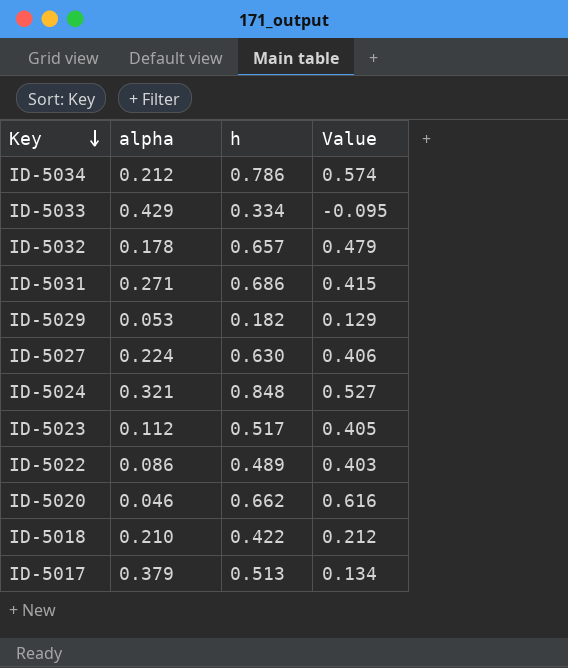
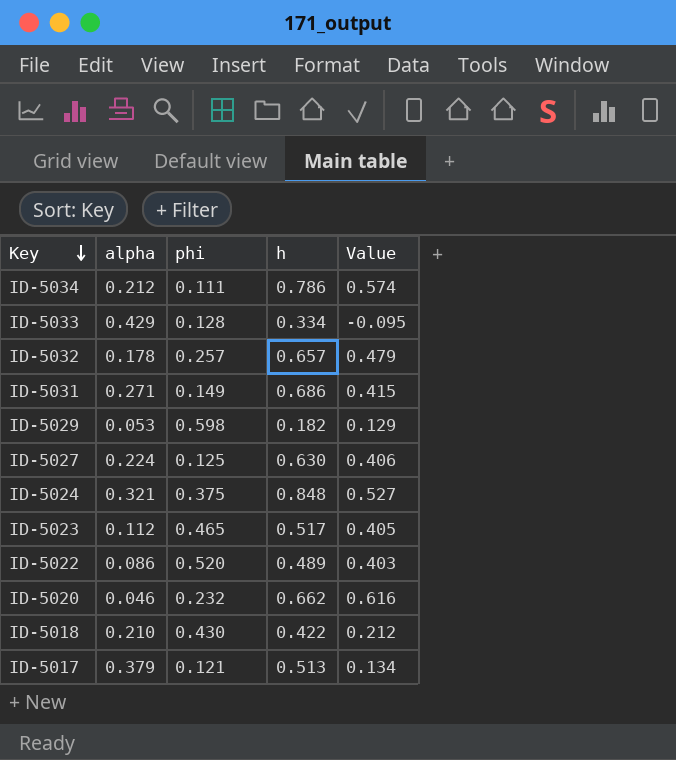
column phi | position: none -> 3

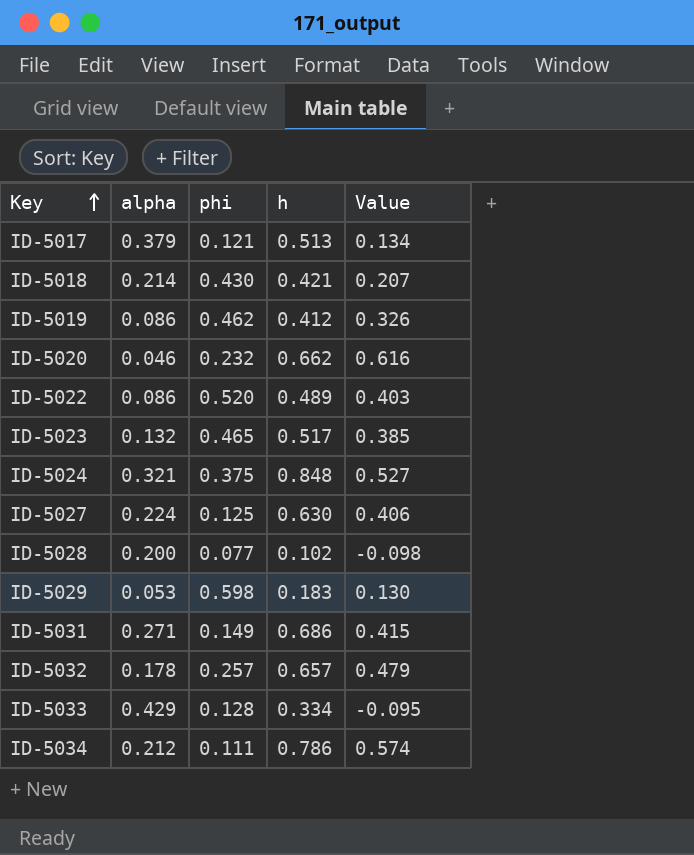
row order: Key descending -> Key ascending
ID-5018 | alpha: 0.210 -> 0.214
ID-5018 | h: 0.422 -> 0.421
ID-5018 | Value: 0.212 -> 0.207
row ID-5019: none -> 0.086 | 0.462 | 0.412 | 0.326
ID-5023 | alpha: 0.112 -> 0.132
ID-5023 | Value: 0.405 -> 0.385
row ID-5028: none -> 0.200 | 0.077 | 0.102 | -0.098
ID-5029 | h: 0.182 -> 0.183
ID-5029 | Value: 0.129 -> 0.130

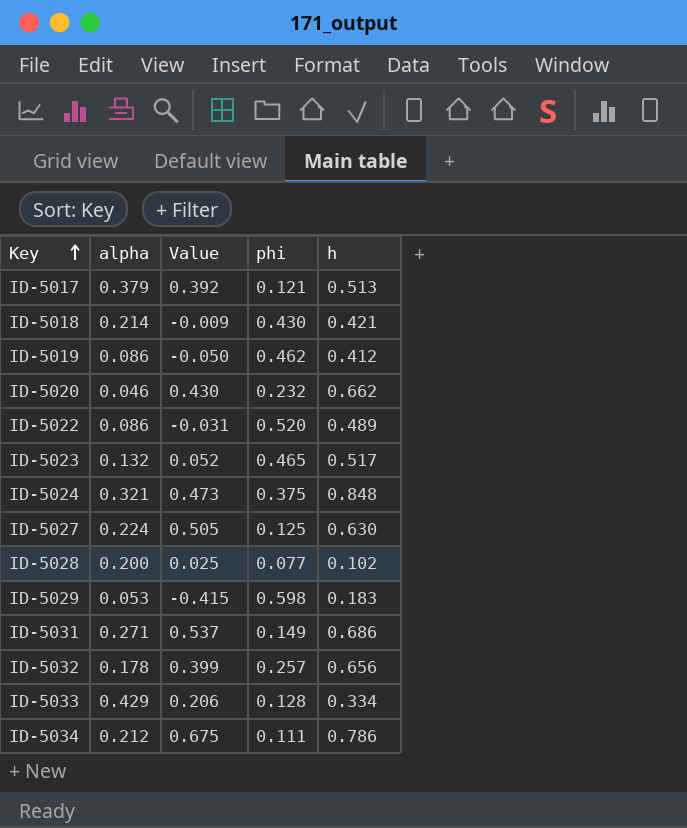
column Value | formula: [h] - [alpha] -> [h] - [phi]
column Value | position: 5 -> 3
ID-5032 | h: 0.657 -> 0.656

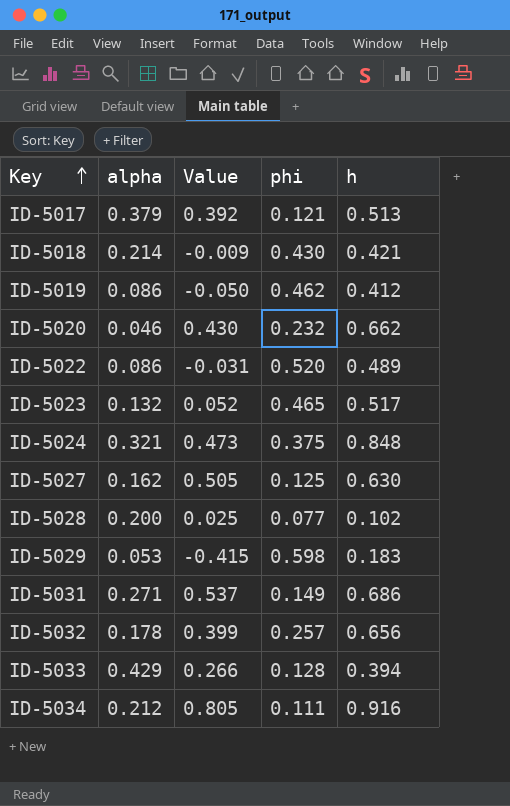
ID-5027 | alpha: 0.224 -> 0.162
ID-5033 | Value: 0.206 -> 0.266
ID-5033 | h: 0.334 -> 0.394
ID-5034 | Value: 0.675 -> 0.805
ID-5034 | h: 0.786 -> 0.916

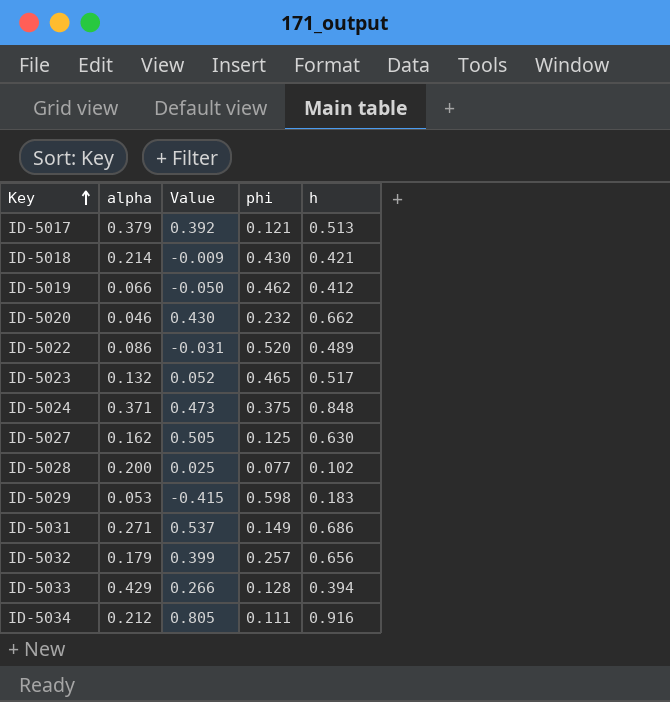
ID-5019 | alpha: 0.086 -> 0.066
ID-5024 | alpha: 0.321 -> 0.371
ID-5032 | alpha: 0.178 -> 0.179

